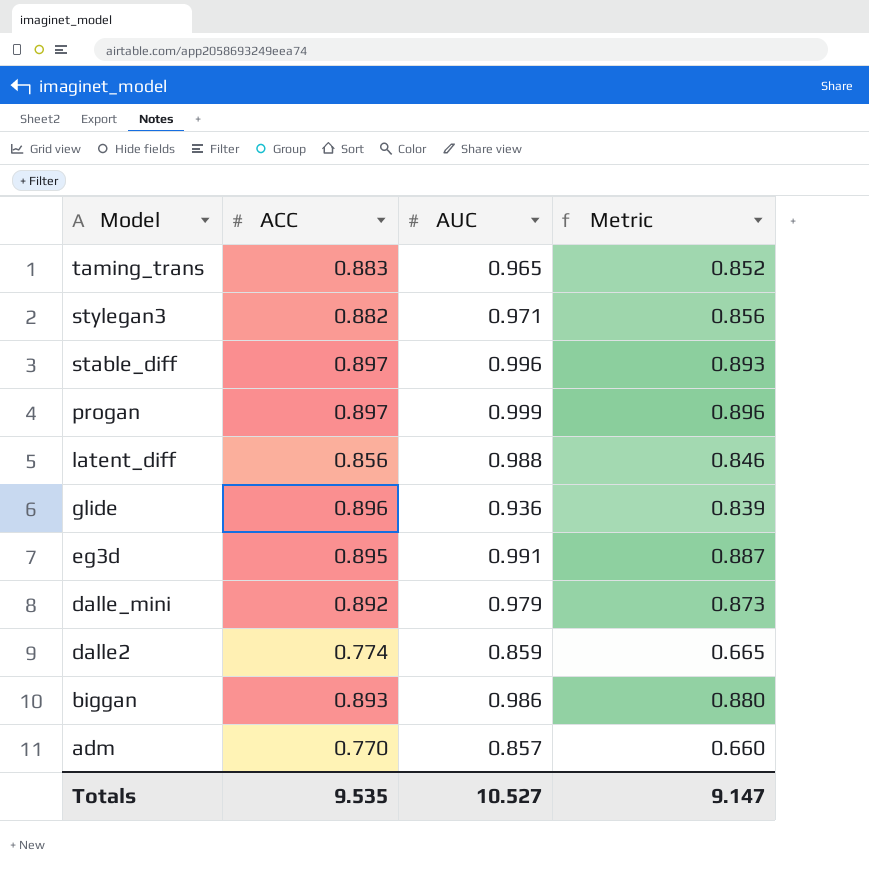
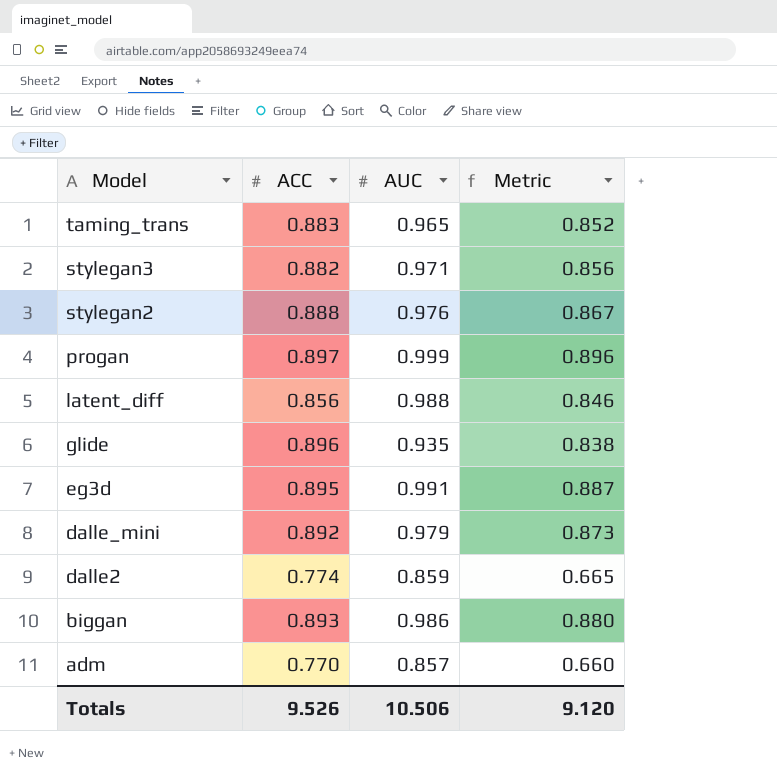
row stable_diff: 0.897 | 0.996 | 0.893 -> none
row stylegan2: none -> 0.888 | 0.976 | 0.867
glide | AUC: 0.936 -> 0.935
glide | Metric: 0.839 -> 0.838
Totals | ACC: 9.535 -> 9.526
Totals | AUC: 10.527 -> 10.506
Totals | Metric: 9.147 -> 9.120

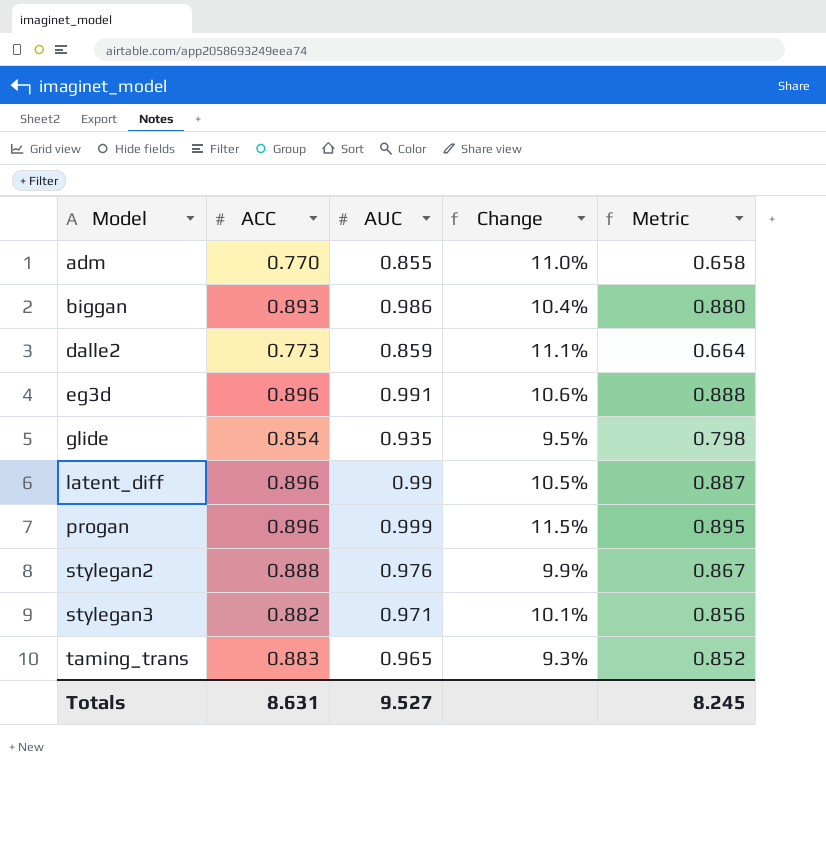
row order: Model descending -> Model ascending
column Change | formula: none -> ([AUC] - [ACC]) / [ACC]
row dalle_mini: 0.892 | 0.979 | 0.873 -> none
adm | AUC: 0.857 -> 0.855
adm | Metric: 0.660 -> 0.658
dalle2 | ACC: 0.774 -> 0.773
dalle2 | Metric: 0.665 -> 0.664
eg3d | ACC: 0.895 -> 0.896
eg3d | Metric: 0.887 -> 0.888
glide | ACC: 0.896 -> 0.854
glide | Metric: 0.838 -> 0.798
latent_diff | ACC: 0.856 -> 0.896
latent_diff | AUC: 0.988 -> 0.99
latent_diff | Metric: 0.846 -> 0.887
progan | ACC: 0.897 -> 0.896
progan | Metric: 0.896 -> 0.895
Totals | ACC: 9.526 -> 8.631
Totals | AUC: 10.506 -> 9.527
Totals | Metric: 9.120 -> 8.245

